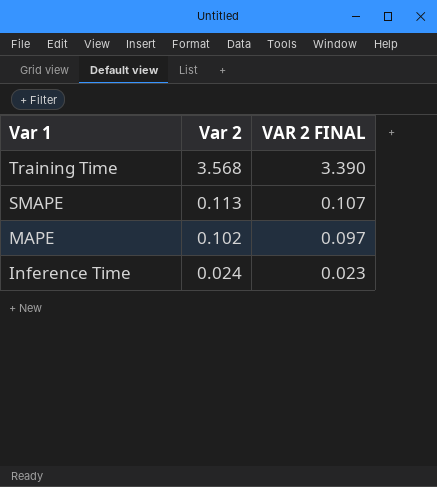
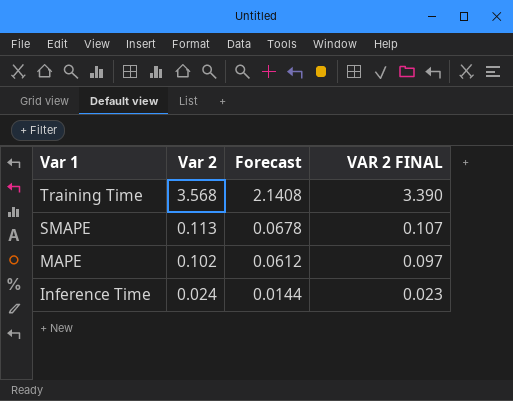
column Forecast | formula: none -> [Var 2] * 0.6

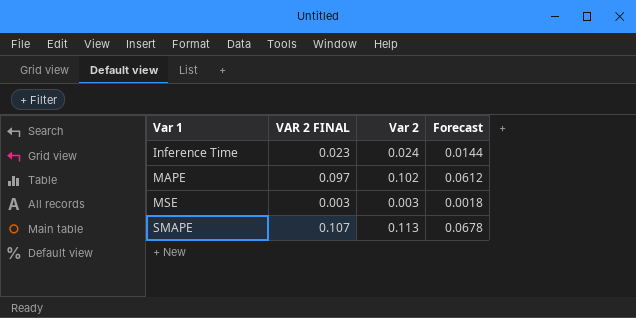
row order: Var 1 descending -> Var 1 ascending
column VAR 2 FINAL | position: 4 -> 2
row Training Time: 3.568 | 2.1408 | 3.390 -> none
row MSE: none -> 0.003 | 0.003 | 0.0018

